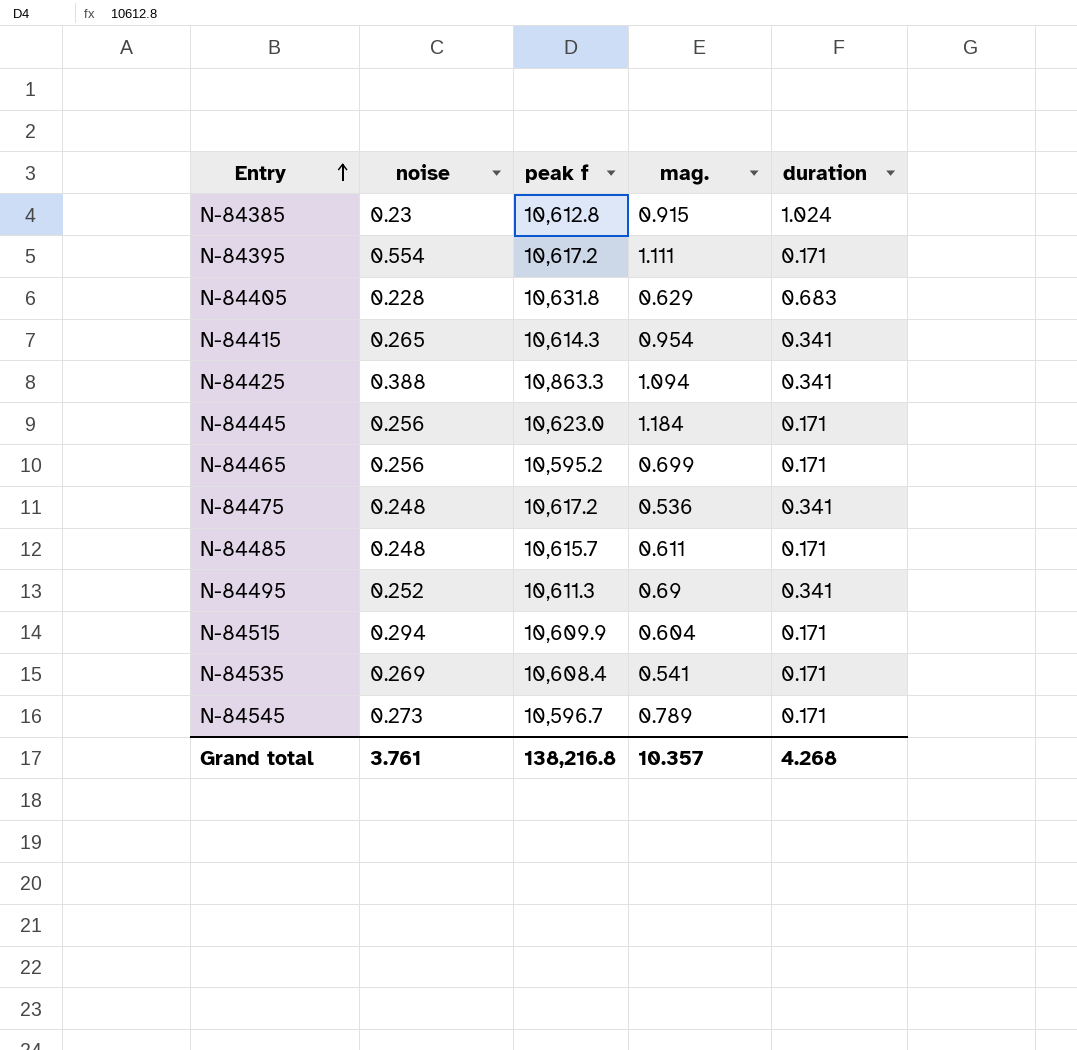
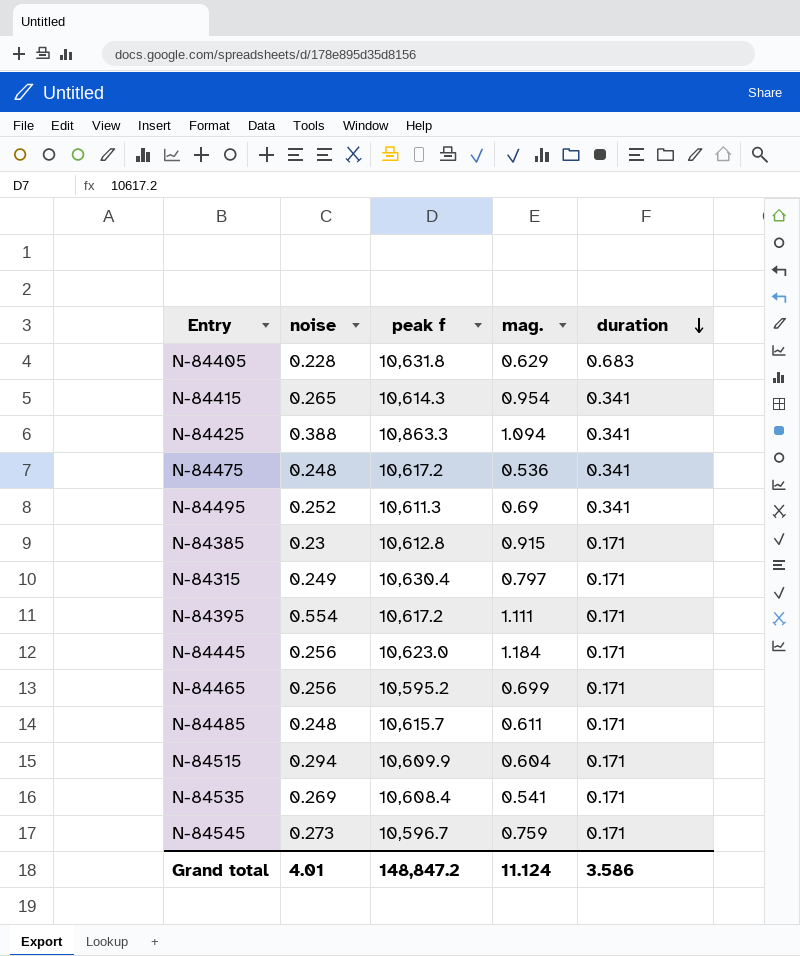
row order: Entry ascending -> duration descending
N-84385 | duration: 1.024 -> 0.171
row N-84315: none -> 0.249 | 10,630.4 | 0.797 | 0.171
N-84545 | mag.: 0.789 -> 0.759
Grand total | noise: 3.761 -> 4.01
Grand total | peak f: 138,216.8 -> 148,847.2
Grand total | mag.: 10.357 -> 11.124
Grand total | duration: 4.268 -> 3.586

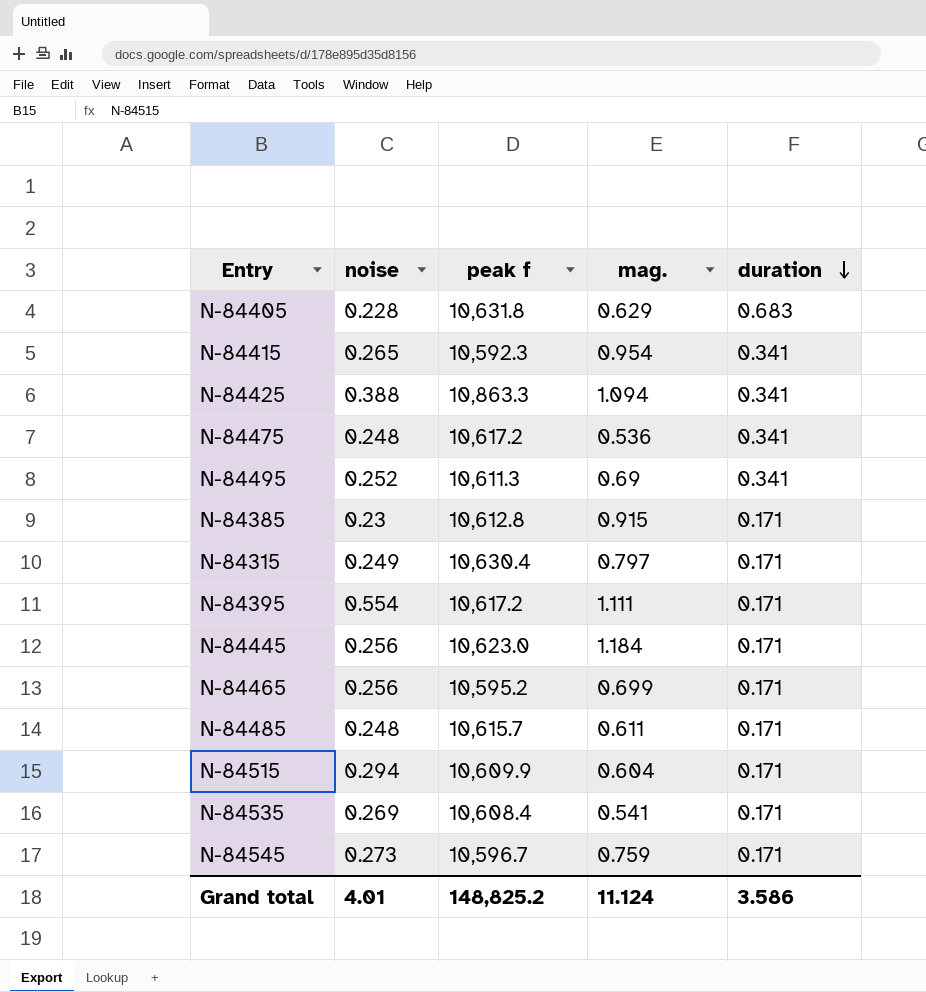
N-84415 | peak f: 10,614.3 -> 10,592.3
Grand total | peak f: 148,847.2 -> 148,825.2

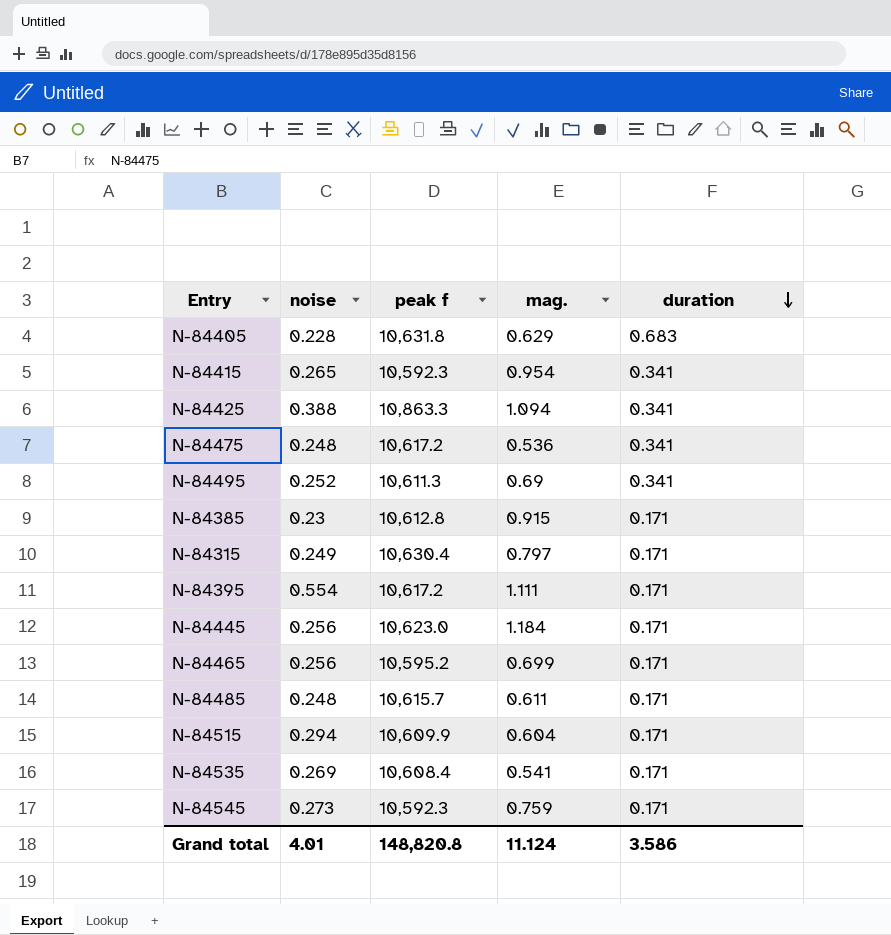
N-84545 | peak f: 10,596.7 -> 10,592.3
Grand total | peak f: 148,825.2 -> 148,820.8

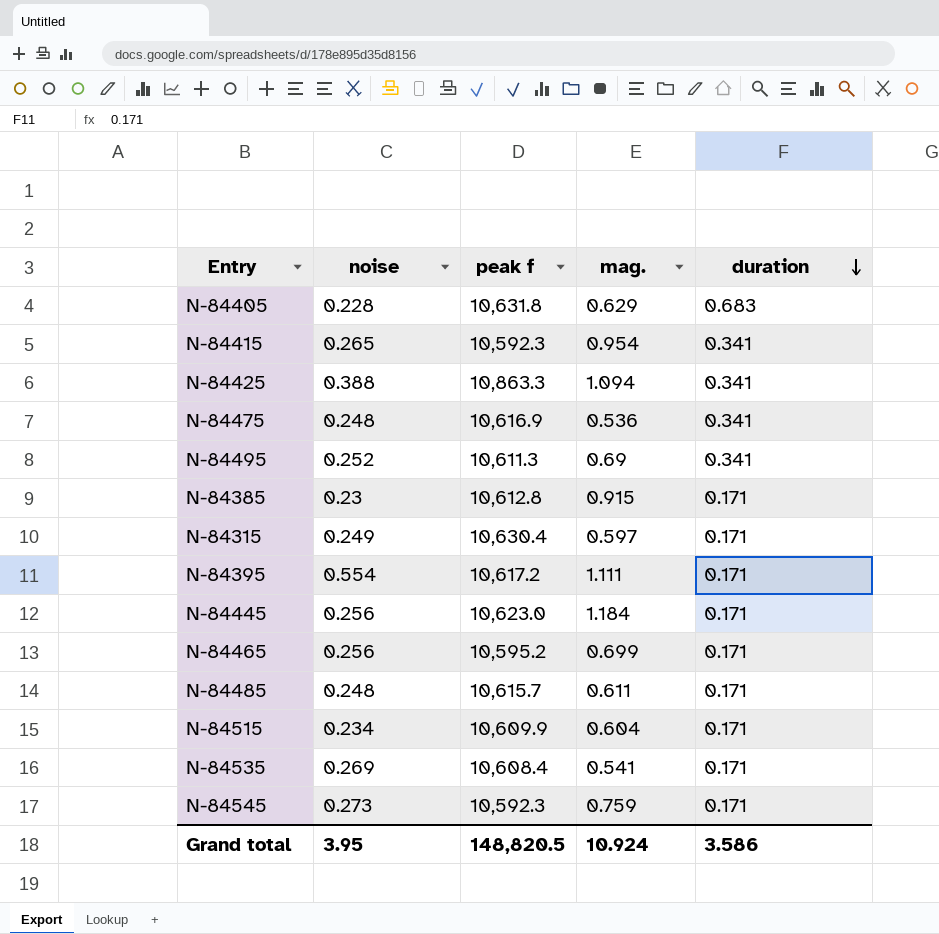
N-84475 | peak f: 10,617.2 -> 10,616.9
N-84315 | mag.: 0.797 -> 0.597
N-84515 | noise: 0.294 -> 0.234
Grand total | noise: 4.01 -> 3.95
Grand total | peak f: 148,820.8 -> 148,820.5
Grand total | mag.: 11.124 -> 10.924

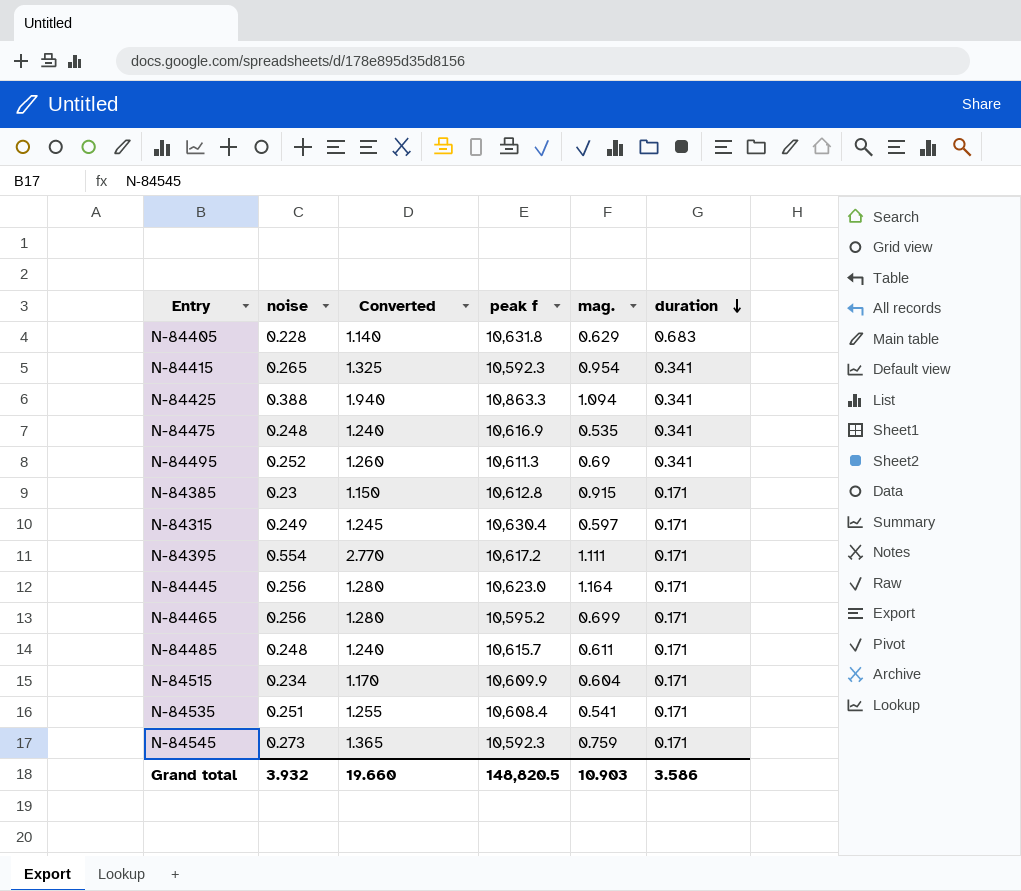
column Converted | formula: none -> [noise] * 5
N-84475 | mag.: 0.536 -> 0.535
N-84445 | mag.: 1.184 -> 1.164
N-84535 | noise: 0.269 -> 0.251
Grand total | noise: 3.95 -> 3.932
Grand total | mag.: 10.924 -> 10.903

